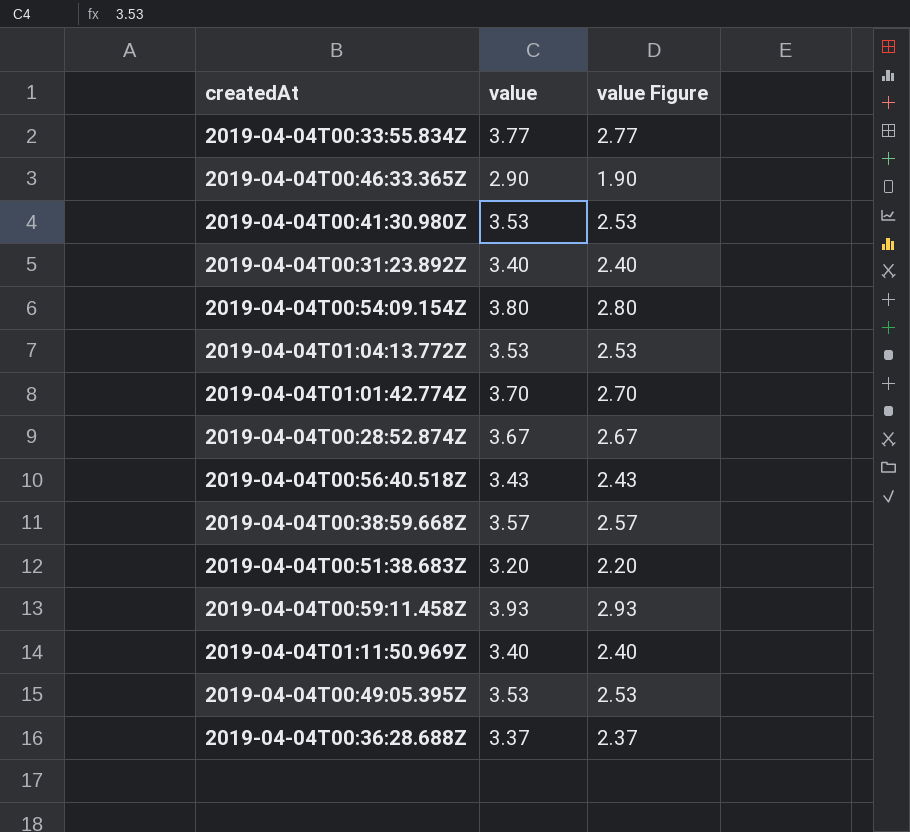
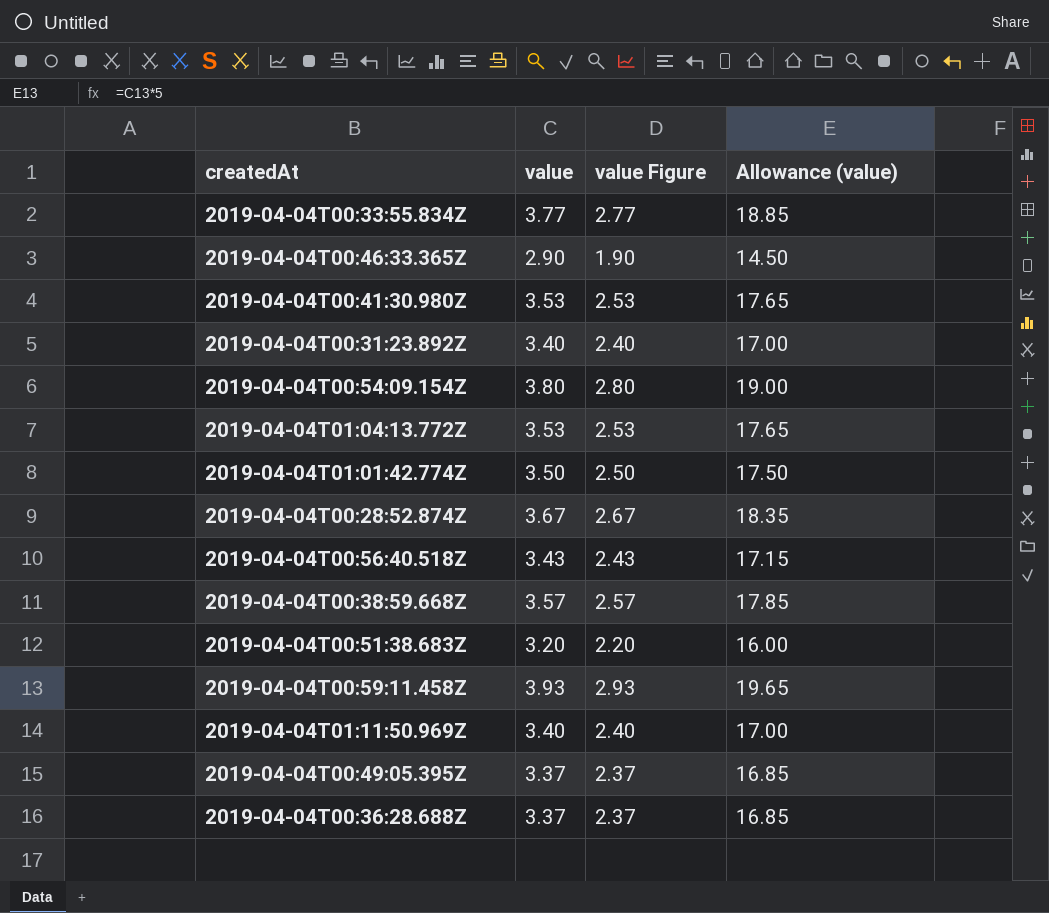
column Allowance (value) | formula: none -> [value] * 5
2019-04-04T01:01:42.774Z | value: 3.70 -> 3.50
2019-04-04T01:01:42.774Z | value Figure: 2.70 -> 2.50
2019-04-04T00:49:05.395Z | value: 3.53 -> 3.37
2019-04-04T00:49:05.395Z | value Figure: 2.53 -> 2.37

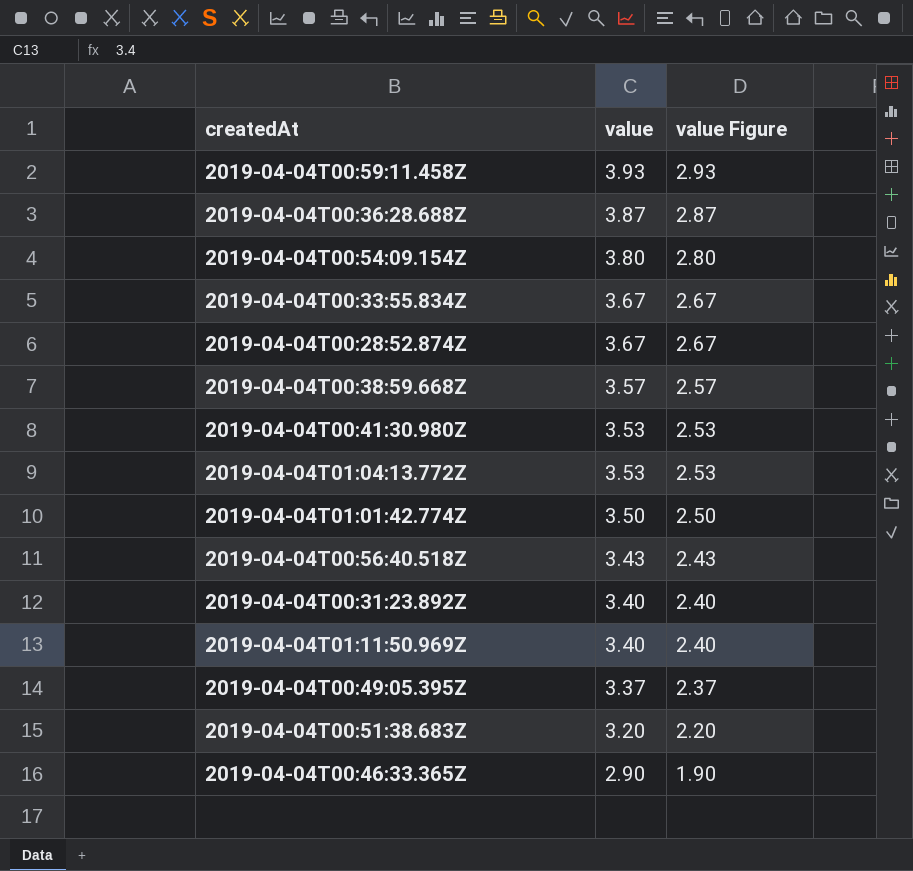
row order: none -> value descending
column Allowance (value) | formula: [value] * 5 -> none
2019-04-04T00:36:28.688Z | value: 3.37 -> 3.87
2019-04-04T00:36:28.688Z | value Figure: 2.37 -> 2.87
2019-04-04T00:33:55.834Z | value: 3.77 -> 3.67
2019-04-04T00:33:55.834Z | value Figure: 2.77 -> 2.67

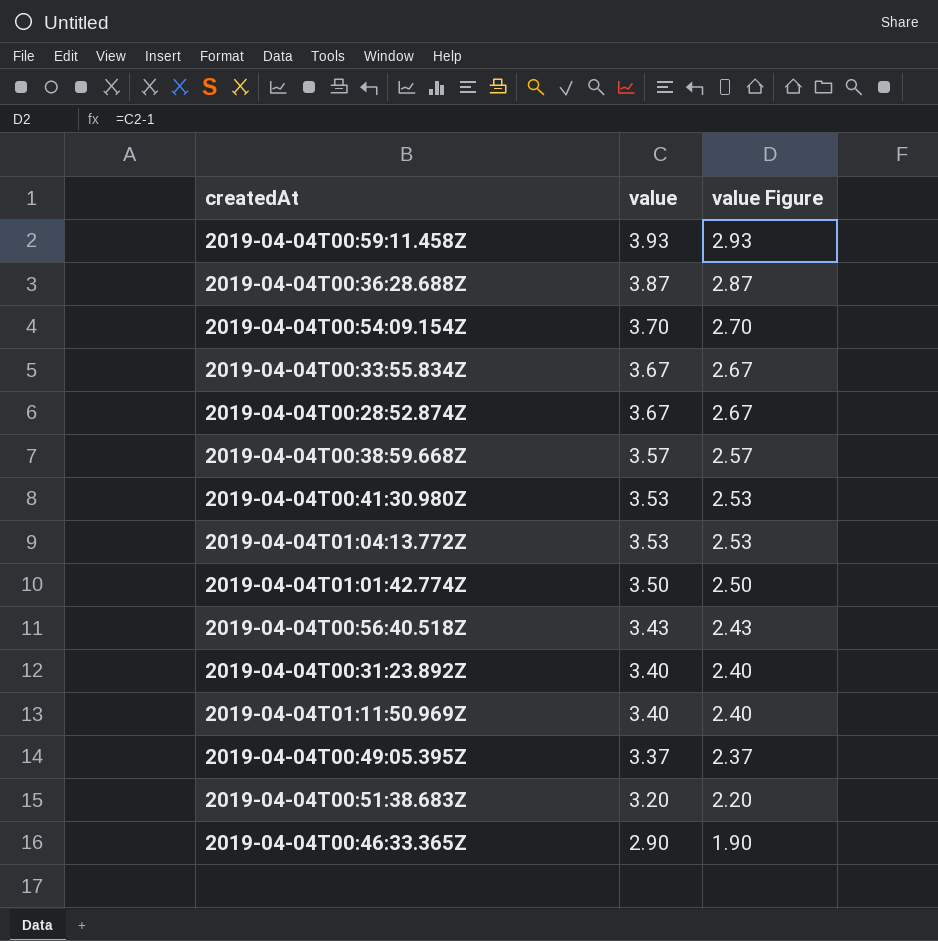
2019-04-04T00:54:09.154Z | value: 3.80 -> 3.70
2019-04-04T00:54:09.154Z | value Figure: 2.80 -> 2.70

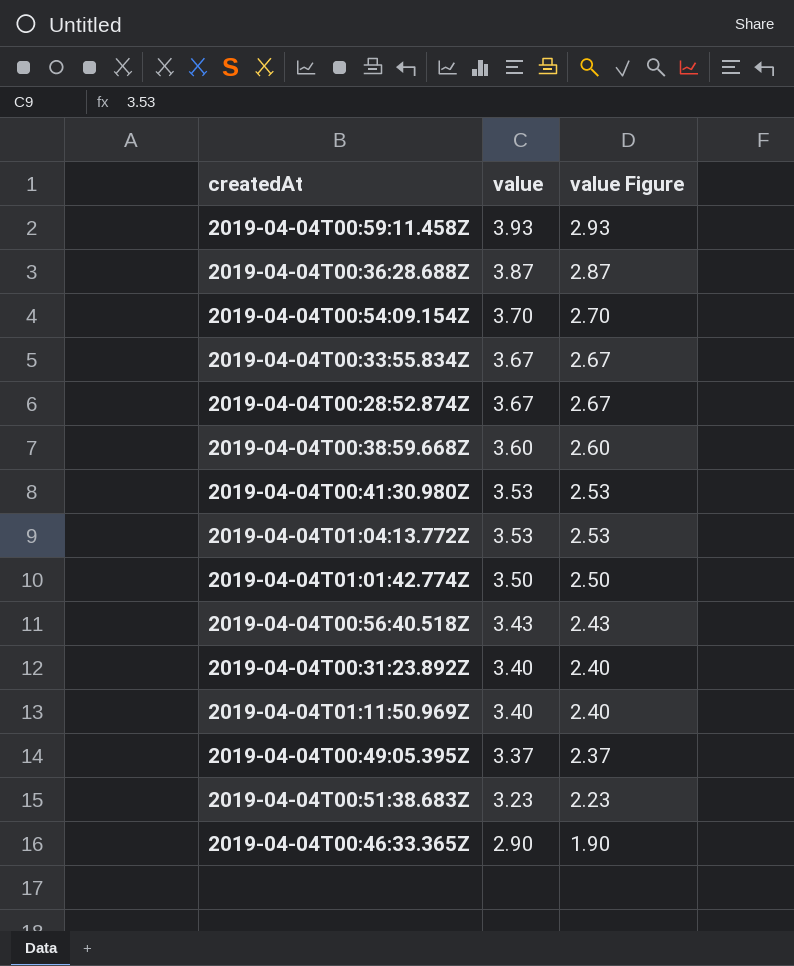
2019-04-04T00:38:59.668Z | value: 3.57 -> 3.60
2019-04-04T00:38:59.668Z | value Figure: 2.57 -> 2.60
2019-04-04T00:51:38.683Z | value: 3.20 -> 3.23
2019-04-04T00:51:38.683Z | value Figure: 2.20 -> 2.23

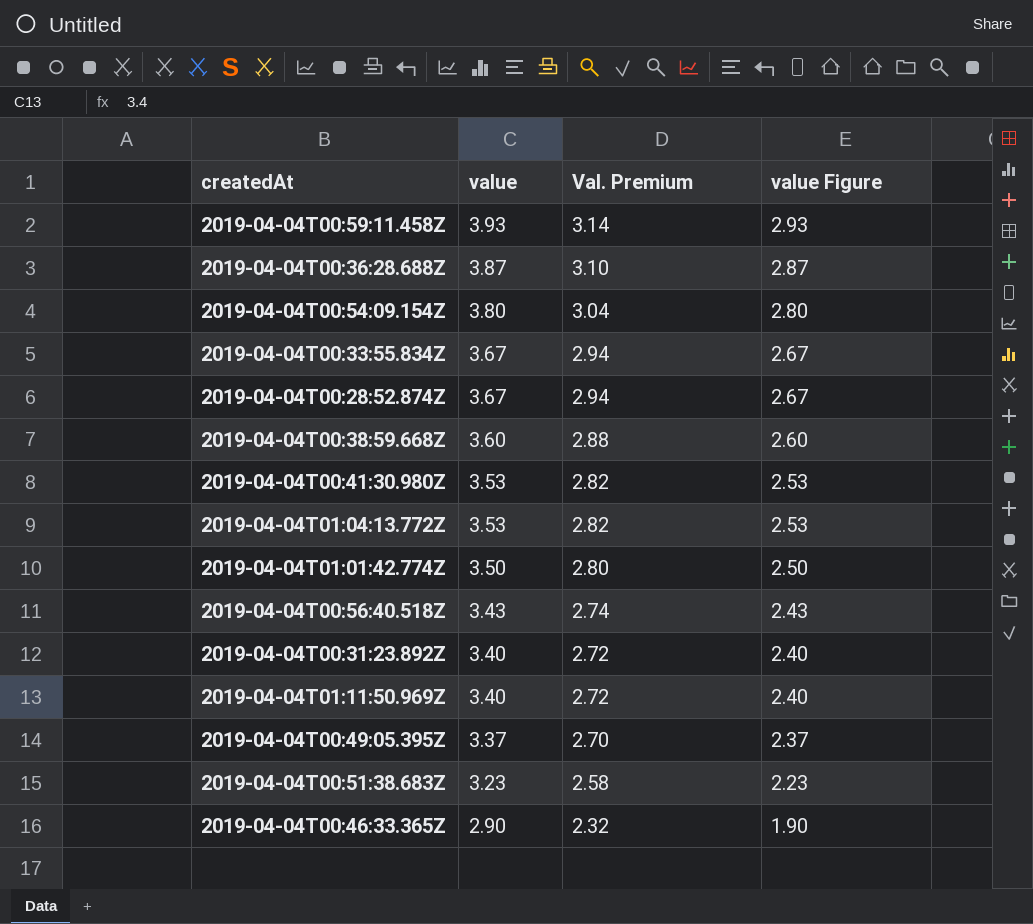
column Val. Premium | formula: none -> [value] * 0.8
2019-04-04T00:54:09.154Z | value: 3.70 -> 3.80
2019-04-04T00:54:09.154Z | value Figure: 2.70 -> 2.80

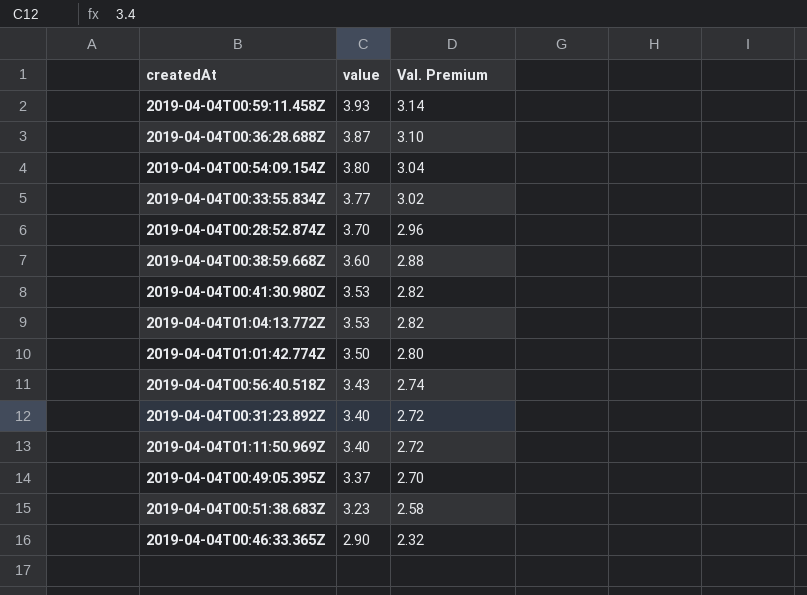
column value Figure | formula: [value] - 1 -> none
2019-04-04T00:33:55.834Z | value: 3.67 -> 3.77
2019-04-04T00:33:55.834Z | Val. Premium: 2.94 -> 3.02
2019-04-04T00:28:52.874Z | value: 3.67 -> 3.70
2019-04-04T00:28:52.874Z | Val. Premium: 2.94 -> 2.96

